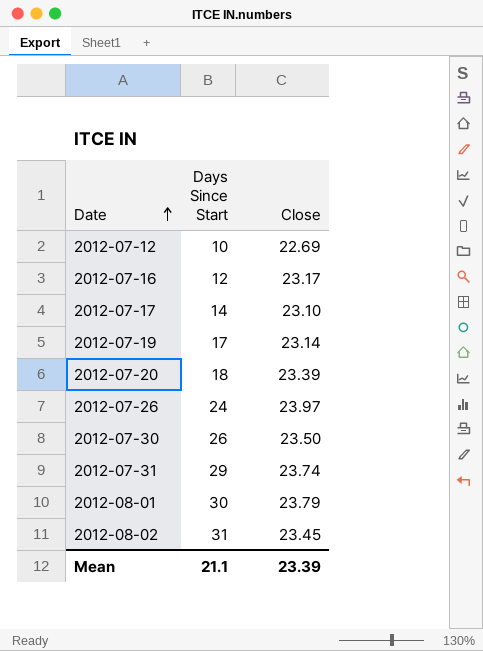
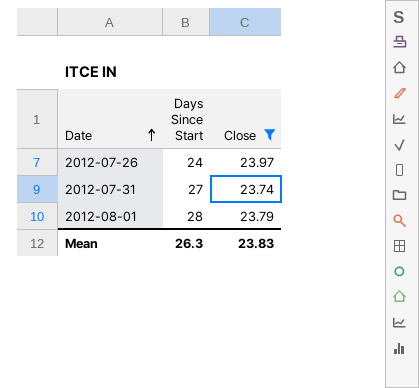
filter: none -> Close >= 23.74
2012-07-31 | Days Since Start: 29 -> 27
2012-08-01 | Days Since Start: 30 -> 28
Mean | Days Since Start: 21.1 -> 26.3
Mean | Close: 23.39 -> 23.83

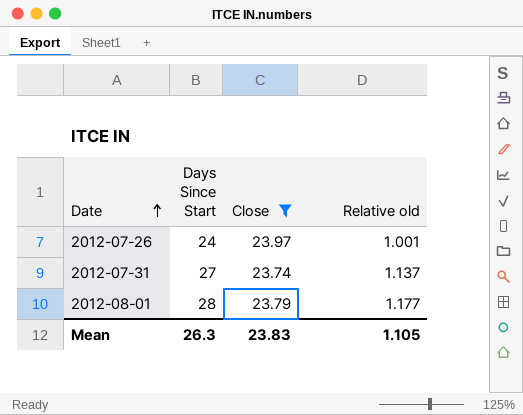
column Relative old | formula: none -> [Days Since Start] / [Close]

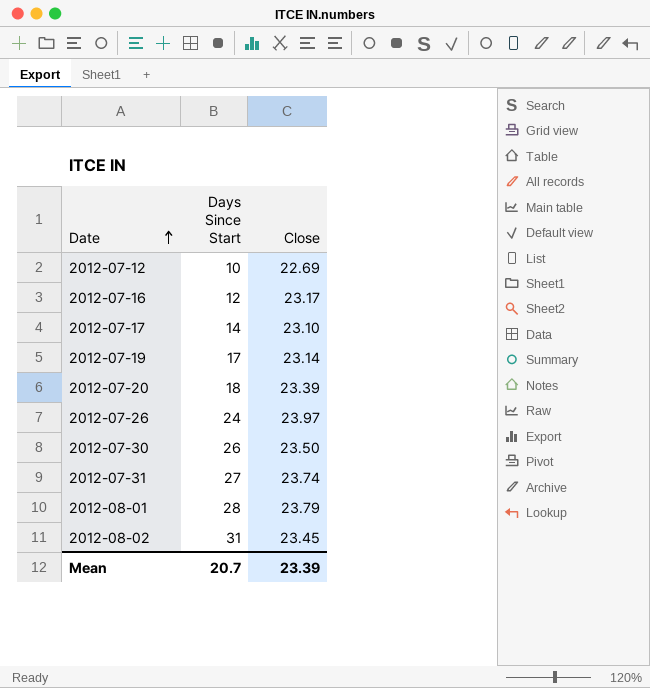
filter: Close >= 23.74 -> none
column Relative old | formula: [Days Since Start] / [Close] -> none
Mean | Days Since Start: 26.3 -> 20.7
Mean | Close: 23.83 -> 23.39

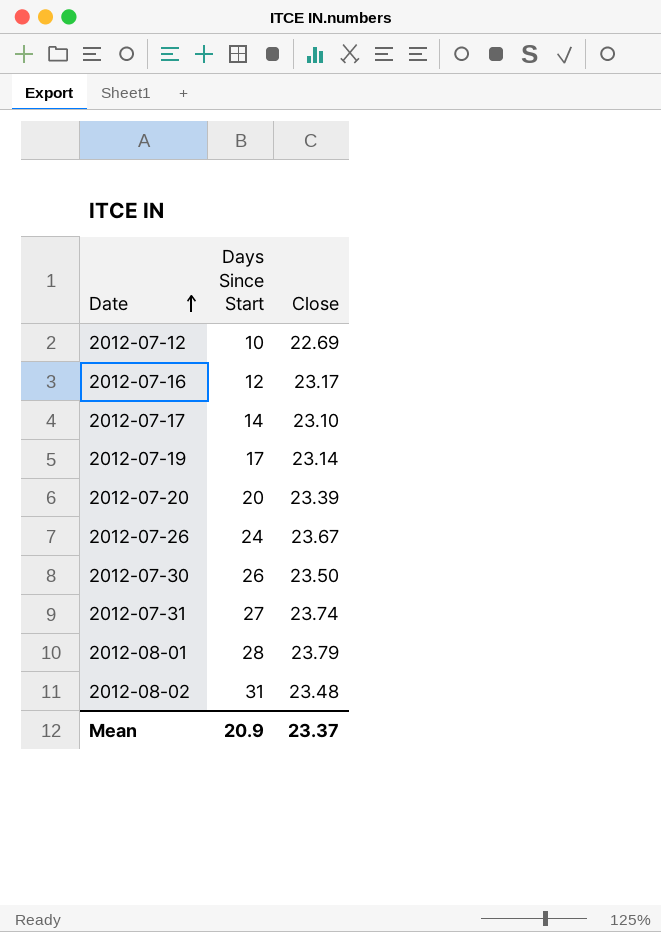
2012-07-20 | Days Since Start: 18 -> 20
2012-07-26 | Close: 23.97 -> 23.67
2012-08-02 | Close: 23.45 -> 23.48
Mean | Days Since Start: 20.7 -> 20.9
Mean | Close: 23.39 -> 23.37

